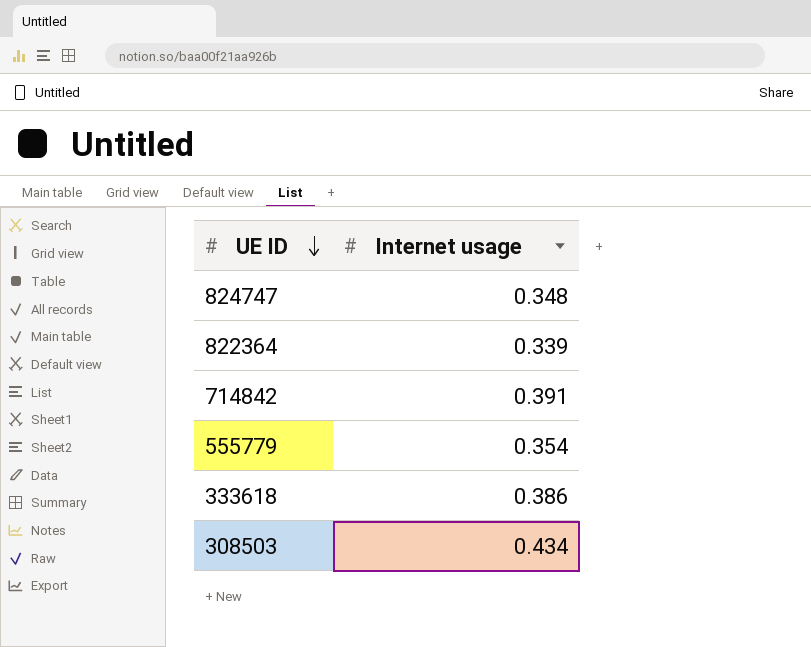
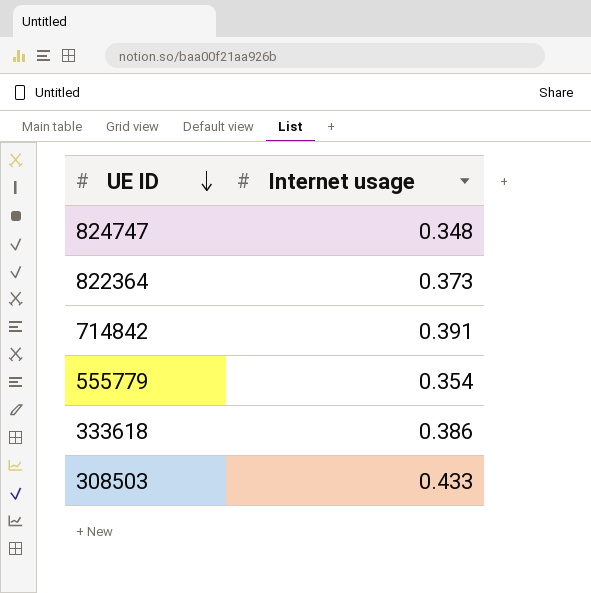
822364 | Internet usage: 0.339 -> 0.373
308503 | Internet usage: 0.434 -> 0.433

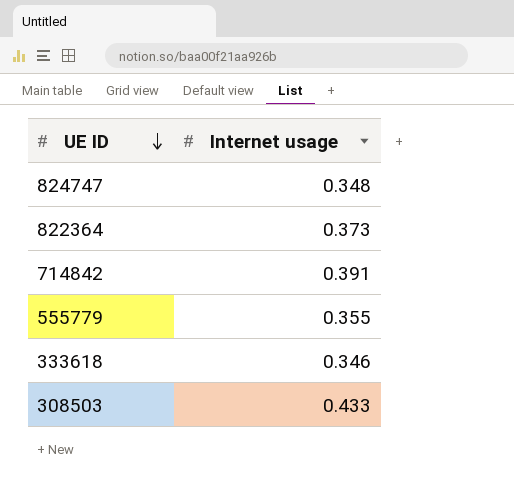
555779 | Internet usage: 0.354 -> 0.355
333618 | Internet usage: 0.386 -> 0.346

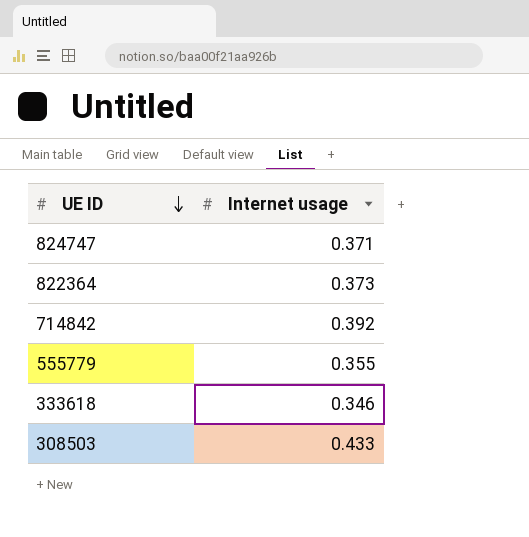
824747 | Internet usage: 0.348 -> 0.371
714842 | Internet usage: 0.391 -> 0.392

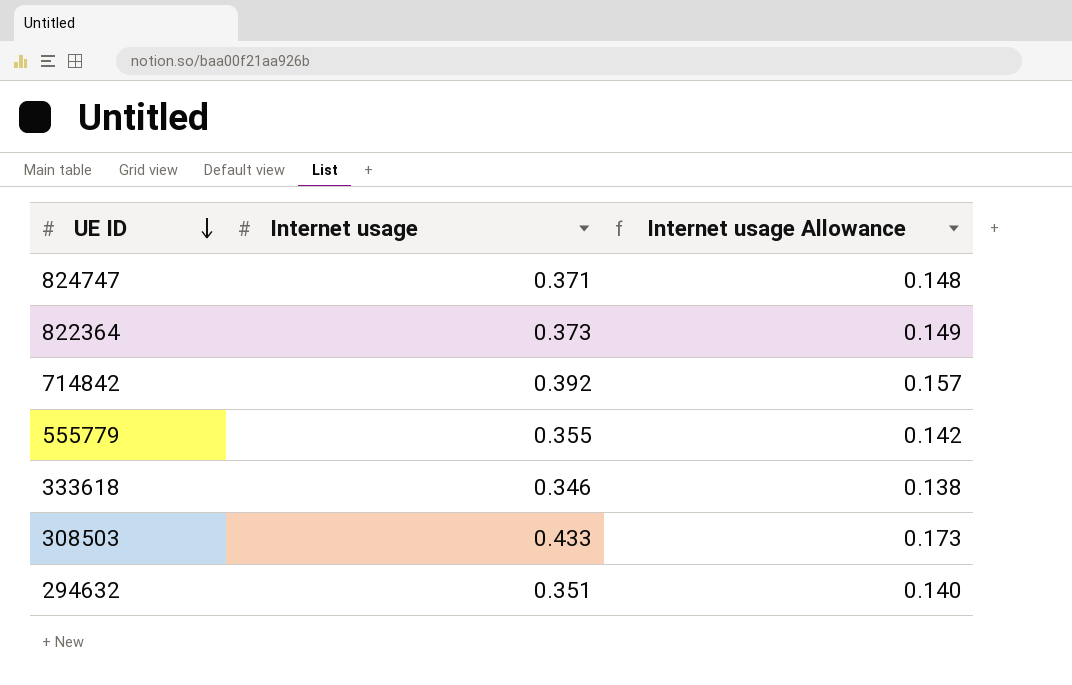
column Internet usage Allowance | formula: none -> [Internet usage] * 0.4
row 294632: none -> 0.351 | 0.140

